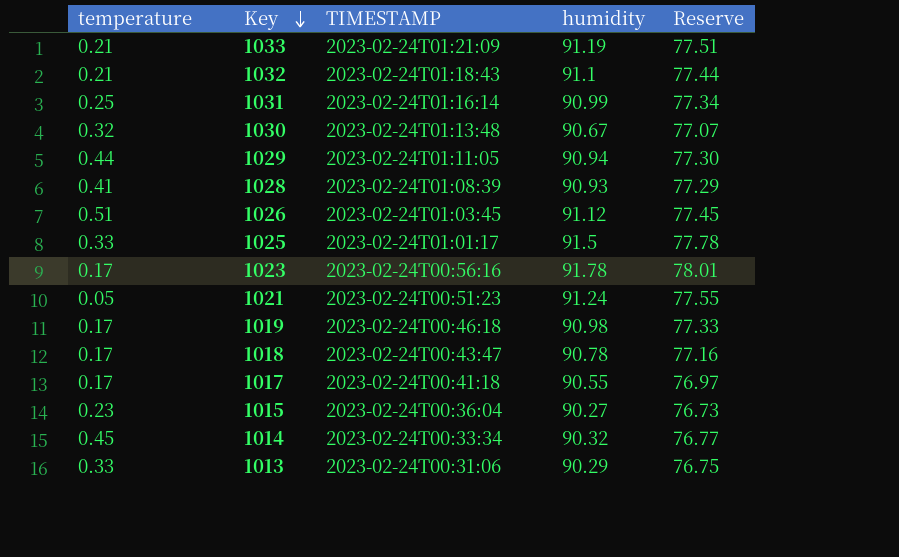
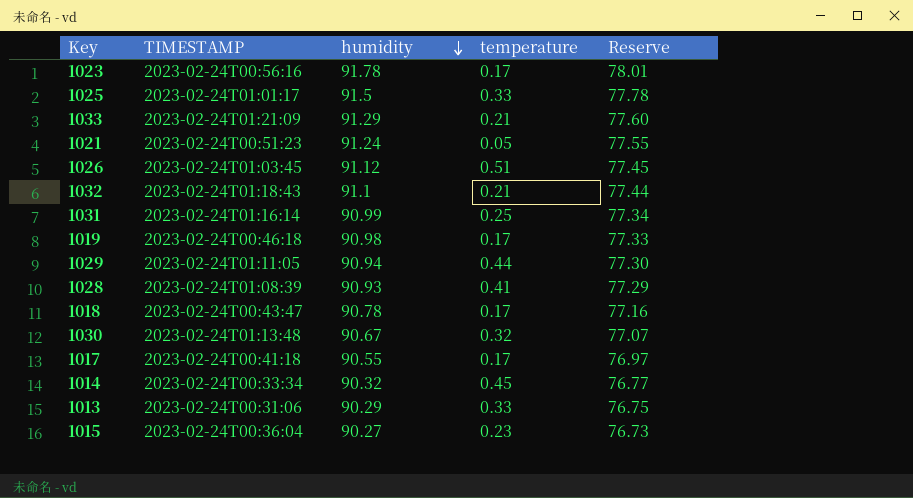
row order: Key descending -> humidity descending
column temperature | position: 1 -> 4
1033 | humidity: 91.19 -> 91.29
1033 | Reserve: 77.51 -> 77.60

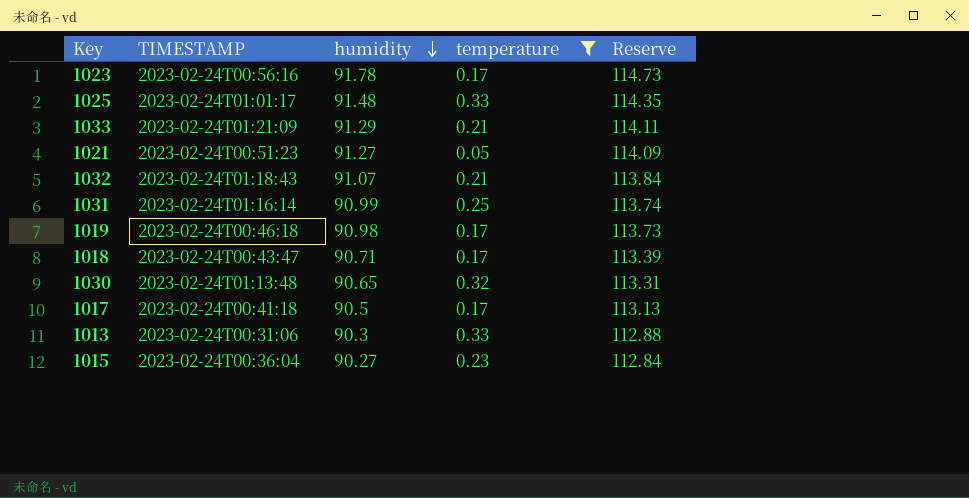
filter: none -> temperature <= 0.33
column Reserve | formula: [humidity] * 0.85 -> [humidity] * 1.25
1025 | humidity: 91.5 -> 91.48
1021 | humidity: 91.24 -> 91.27
1032 | humidity: 91.1 -> 91.07
1018 | humidity: 90.78 -> 90.71
1030 | humidity: 90.67 -> 90.65
1017 | humidity: 90.55 -> 90.5
1013 | humidity: 90.29 -> 90.3

